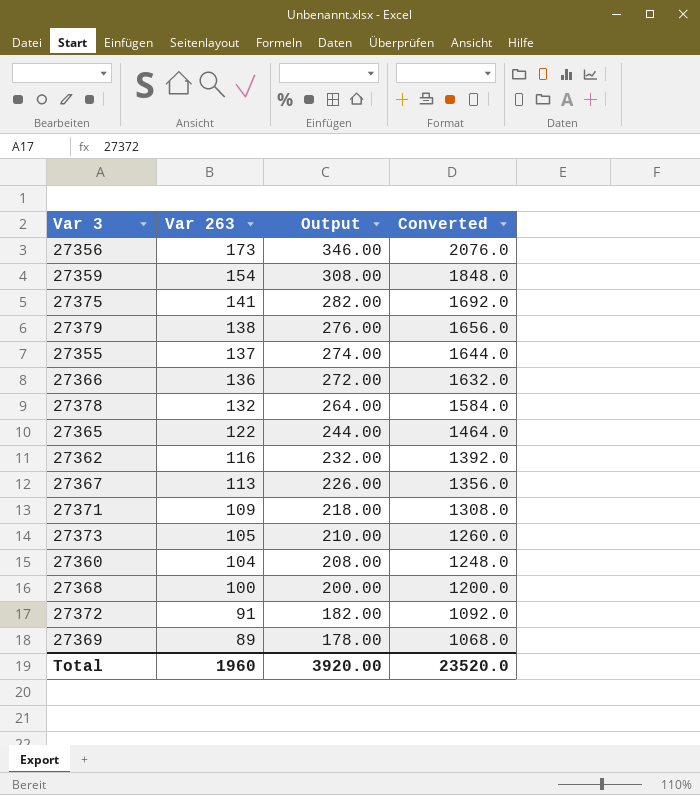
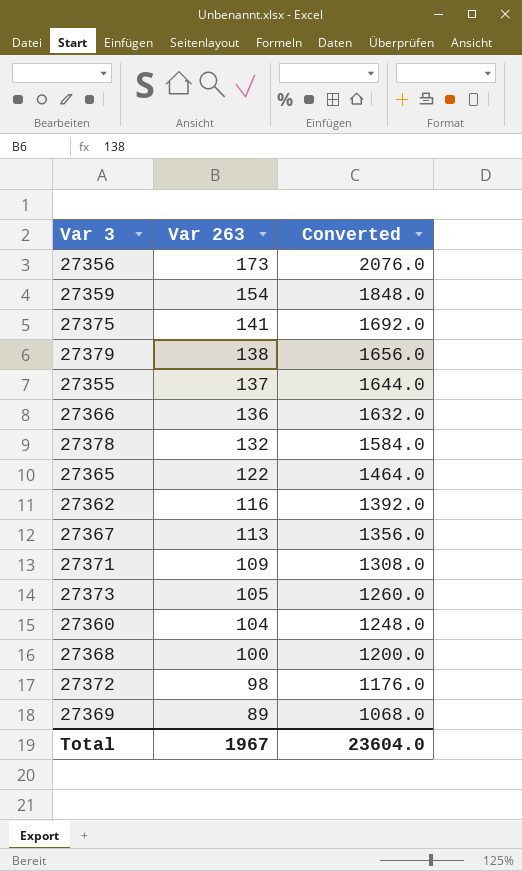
column Output | formula: [Var 263] * 2 -> none
27372 | Var 263: 91 -> 98
27372 | Converted: 1092.0 -> 1176.0
Total | Var 263: 1960 -> 1967
Total | Converted: 23520.0 -> 23604.0

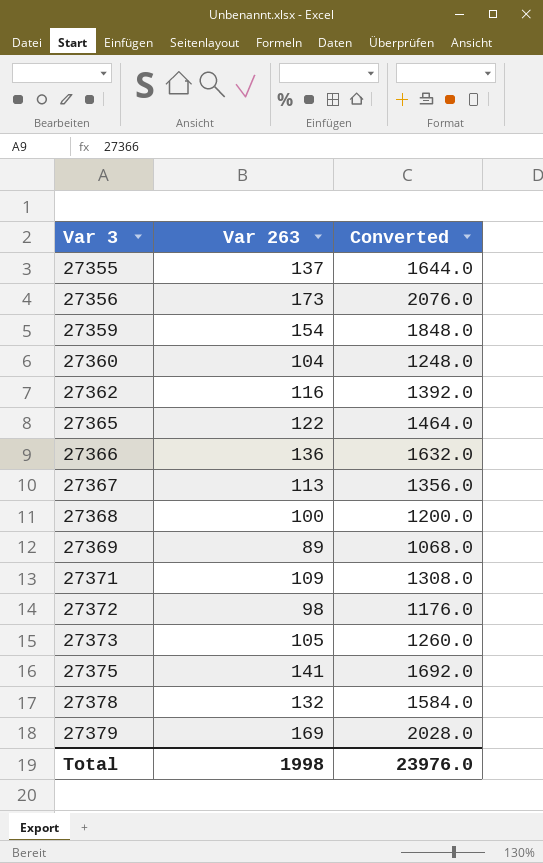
row order: Var 263 descending -> Var 3 ascending
27379 | Var 263: 138 -> 169
27379 | Converted: 1656.0 -> 2028.0
Total | Var 263: 1967 -> 1998
Total | Converted: 23604.0 -> 23976.0

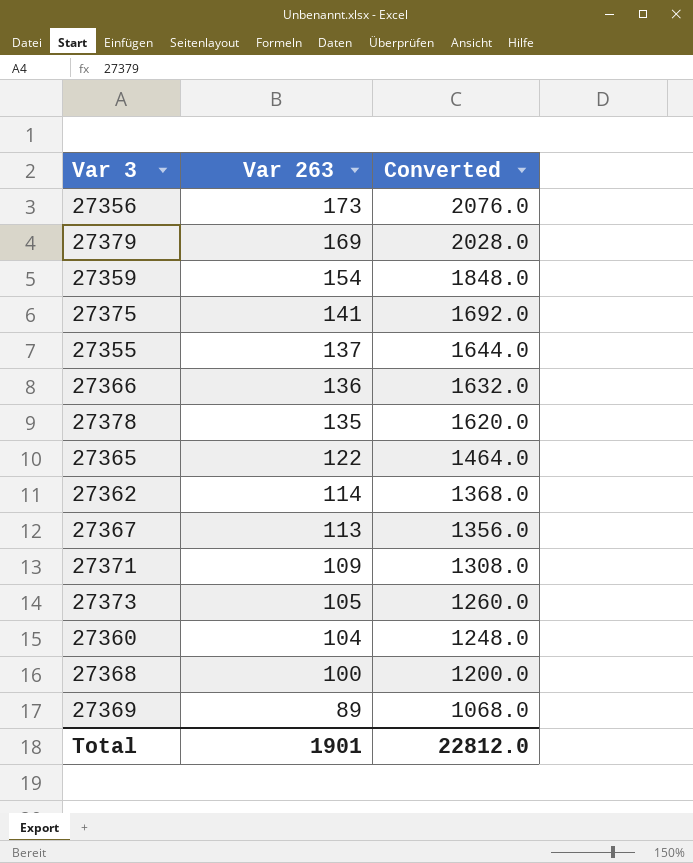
row order: Var 3 ascending -> Var 263 descending
row 27372: 98 | 1176.0 -> none
27378 | Var 263: 132 -> 135
27378 | Converted: 1584.0 -> 1620.0
27362 | Var 263: 116 -> 114
27362 | Converted: 1392.0 -> 1368.0
Total | Var 263: 1998 -> 1901
Total | Converted: 23976.0 -> 22812.0

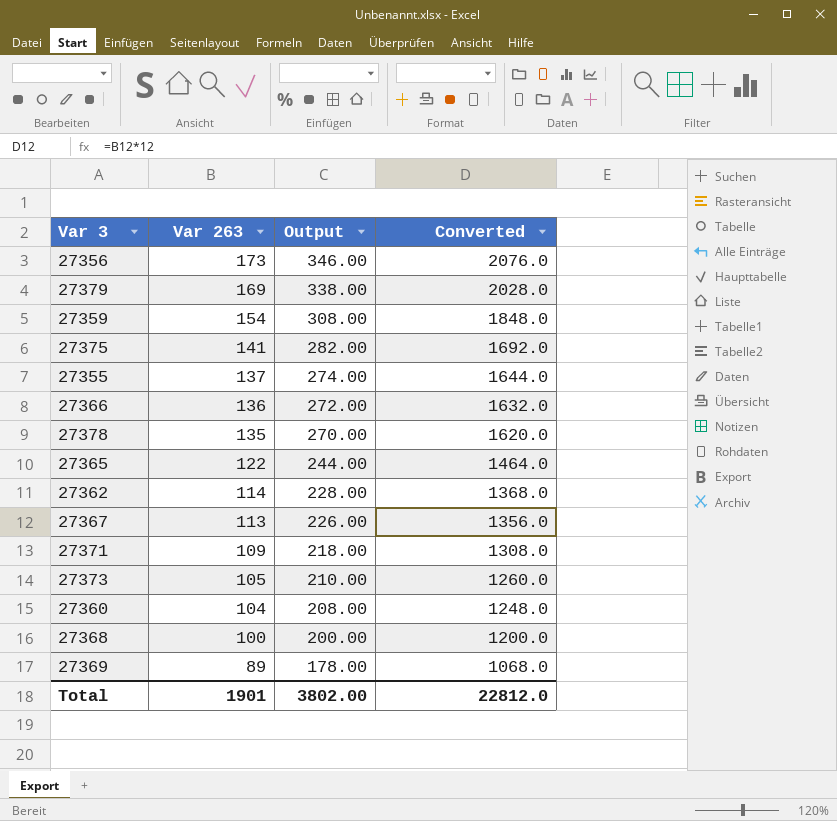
column Output | formula: none -> [Var 263] * 2

